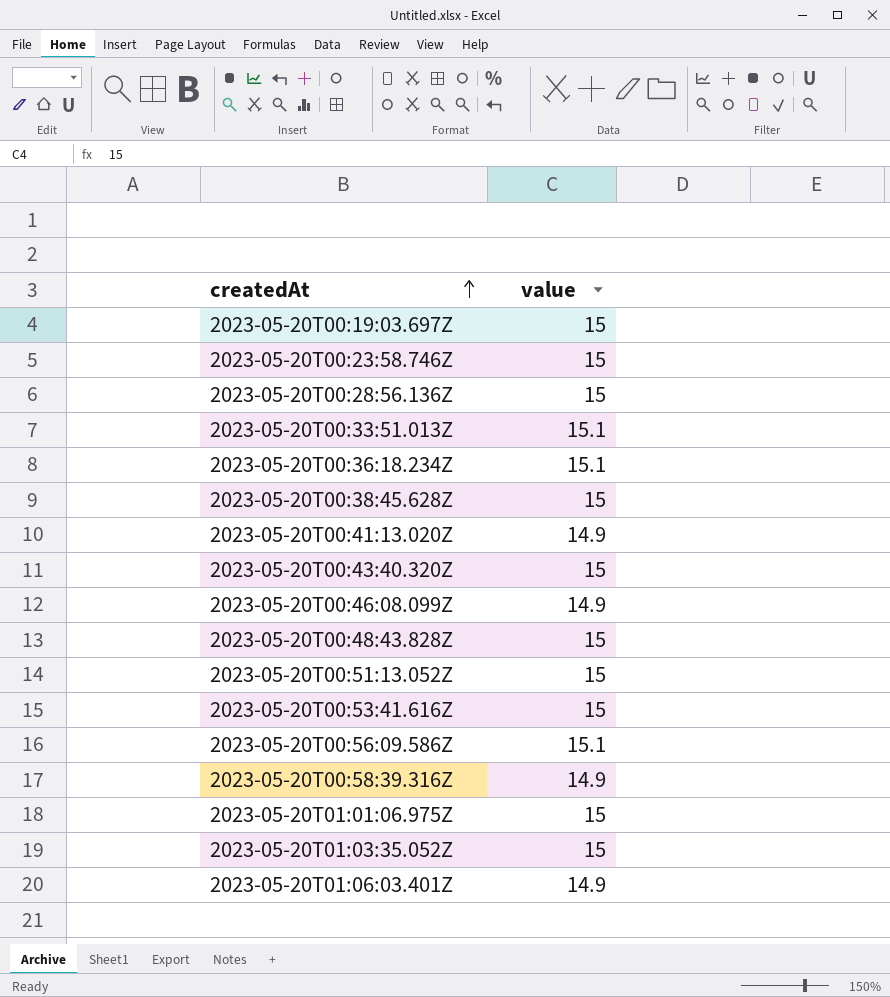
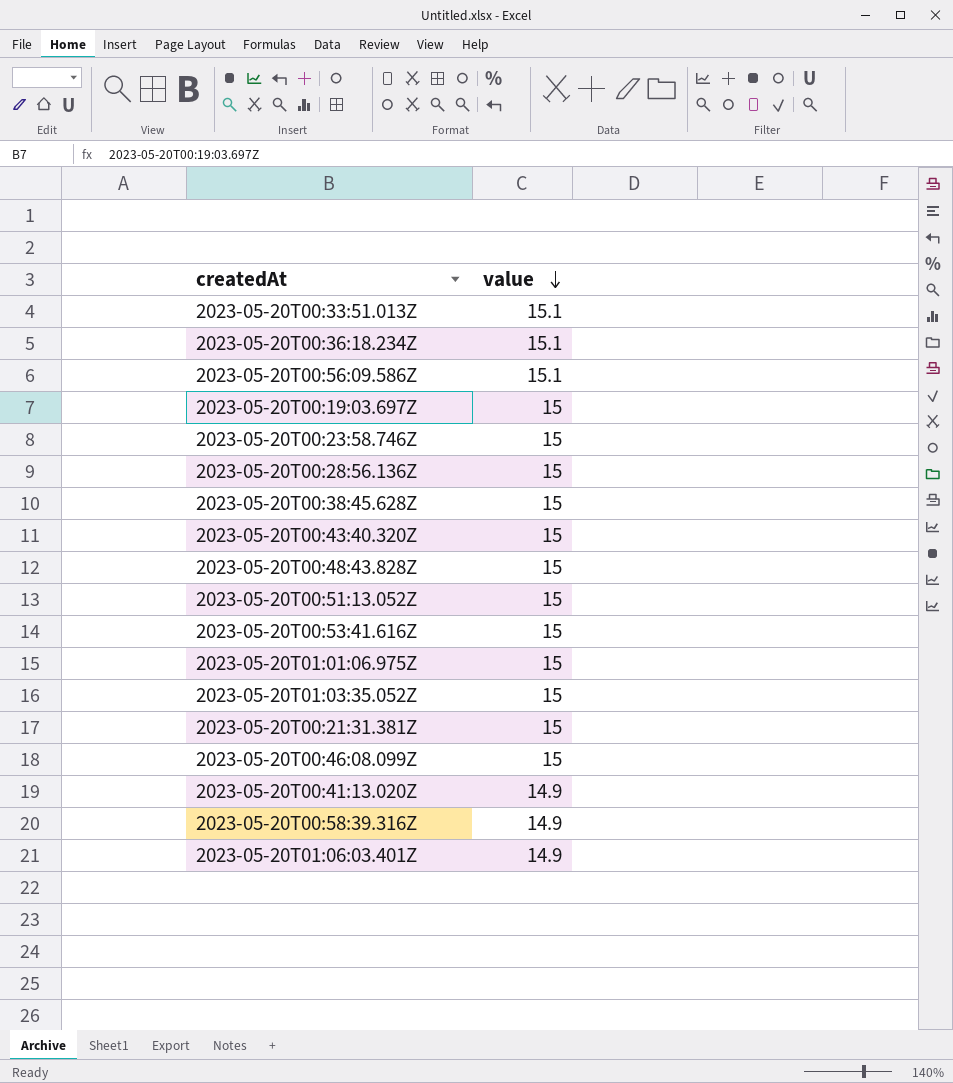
row order: createdAt ascending -> value descending
row 2023-05-20T00:21:31.381Z: none -> 15
2023-05-20T00:46:08.099Z | value: 14.9 -> 15

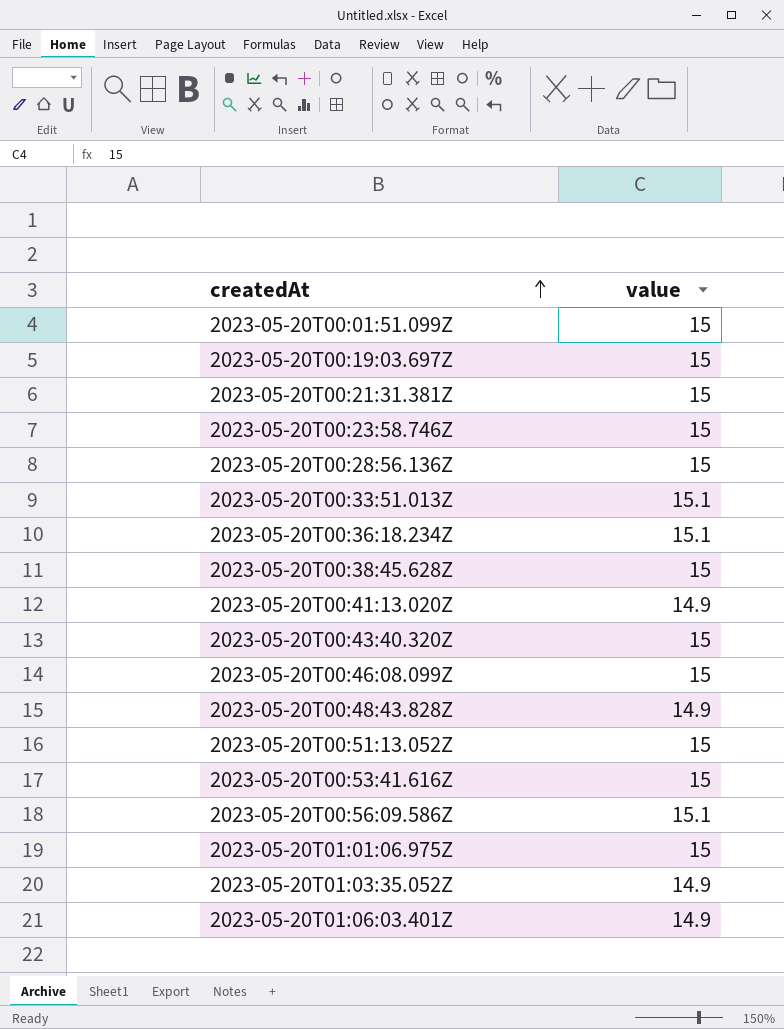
row order: value descending -> createdAt ascending
row 2023-05-20T00:58:39.316Z: 14.9 -> none
row 2023-05-20T00:01:51.099Z: none -> 15
2023-05-20T00:48:43.828Z | value: 15 -> 14.9
2023-05-20T01:03:35.052Z | value: 15 -> 14.9

